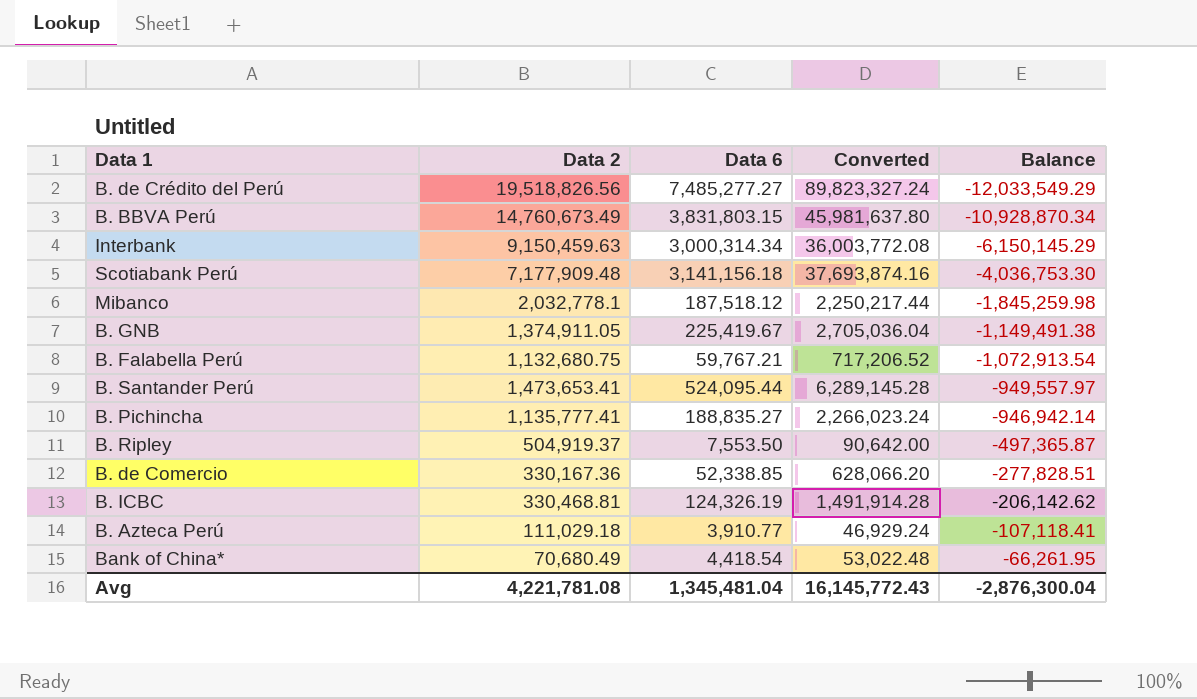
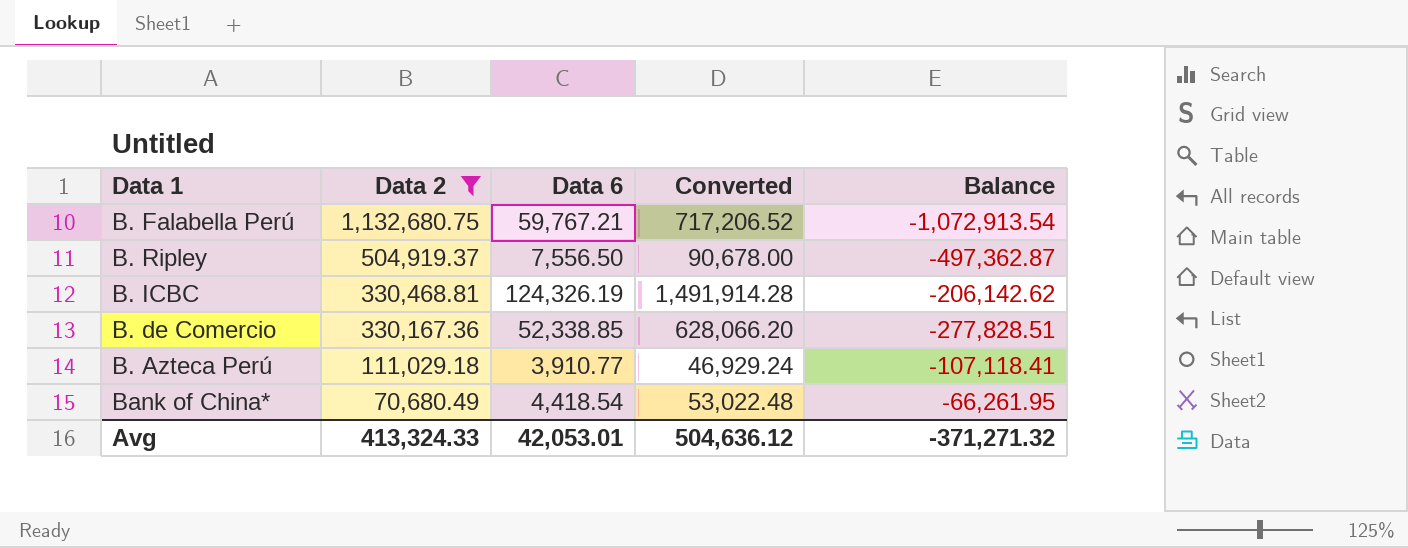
filter: none -> Data 2 <= 1,132,680.75
row order: Balance ascending -> Data 2 descending
B. Ripley | Data 6: 7,553.50 -> 7,556.50
B. Ripley | Converted: 90,642.00 -> 90,678.00
B. Ripley | Balance: -497,365.87 -> -497,362.87
Avg | Data 2: 4,221,781.08 -> 413,324.33
Avg | Data 6: 1,345,481.04 -> 42,053.01
Avg | Converted: 16,145,772.43 -> 504,636.12
Avg | Balance: -2,876,300.04 -> -371,271.32

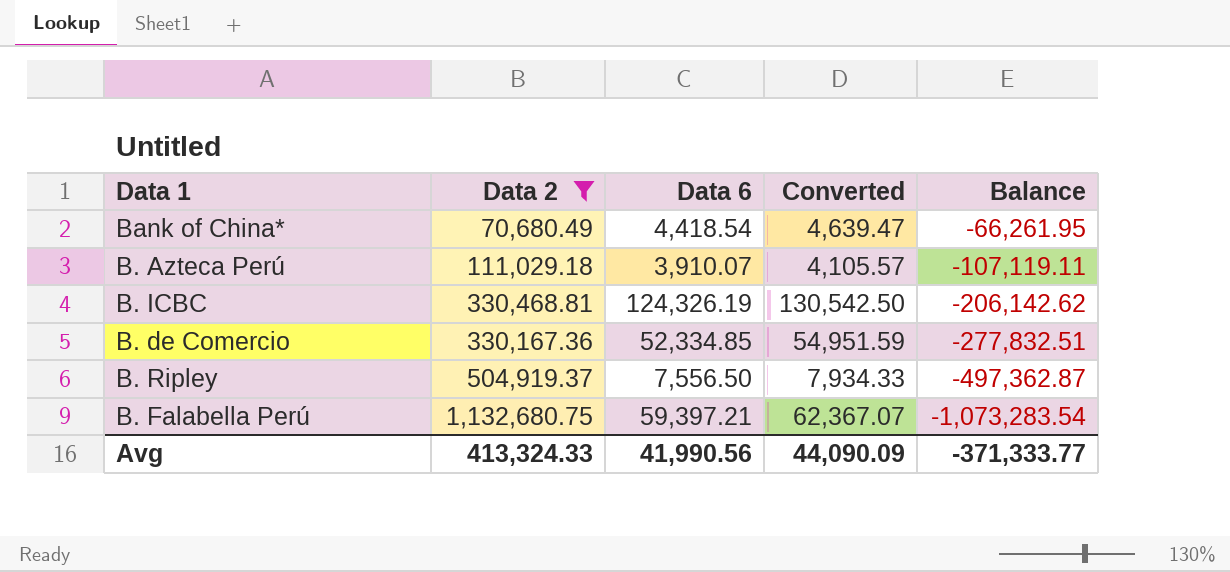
row order: Data 2 descending -> Balance descending
column Converted | formula: [Data 6] * 12 -> [Data 6] * 1.05
B. Azteca Perú | Data 6: 3,910.77 -> 3,910.07
B. Azteca Perú | Balance: -107,118.41 -> -107,119.11
B. de Comercio | Data 6: 52,338.85 -> 52,334.85
B. de Comercio | Balance: -277,828.51 -> -277,832.51
B. Falabella Perú | Data 6: 59,767.21 -> 59,397.21
B. Falabella Perú | Balance: -1,072,913.54 -> -1,073,283.54
Avg | Data 6: 42,053.01 -> 41,990.56
Avg | Converted: 504,636.12 -> 44,090.09
Avg | Balance: -371,271.32 -> -371,333.77

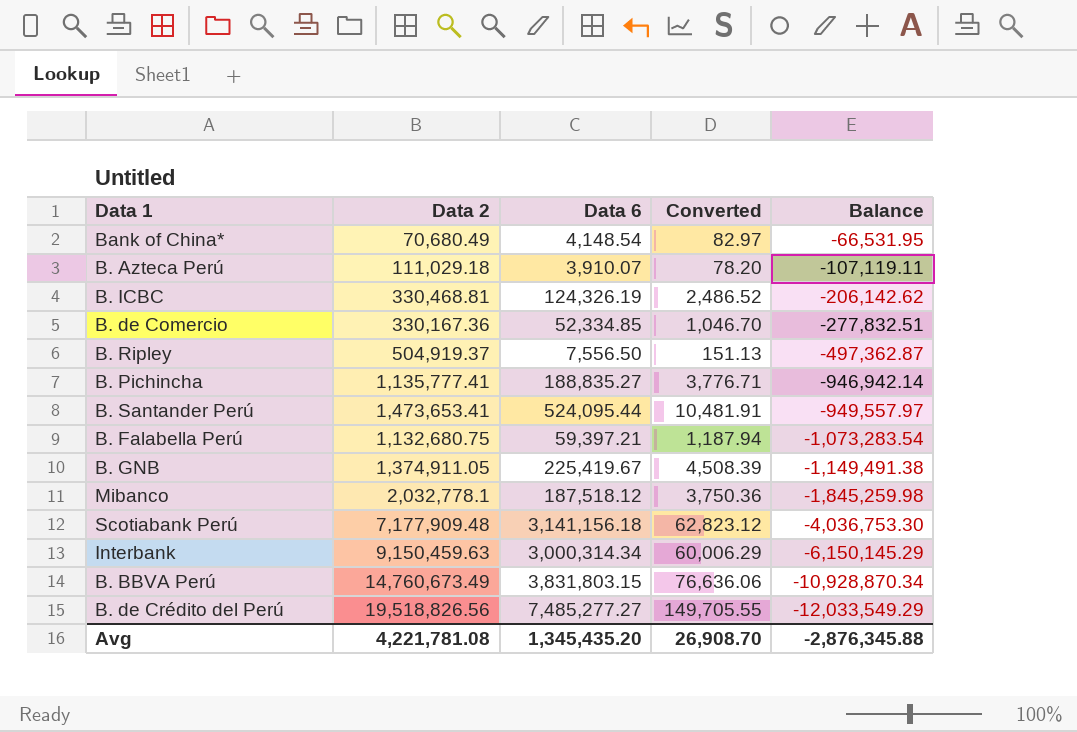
filter: Data 2 <= 1,132,680.75 -> none
column Converted | formula: [Data 6] * 1.05 -> [Data 6] * 0.02
Bank of China* | Data 6: 4,418.54 -> 4,148.54
Bank of China* | Balance: -66,261.95 -> -66,531.95
Avg | Data 2: 413,324.33 -> 4,221,781.08
Avg | Data 6: 41,990.56 -> 1,345,435.20
Avg | Converted: 44,090.09 -> 26,908.70
Avg | Balance: -371,333.77 -> -2,876,345.88

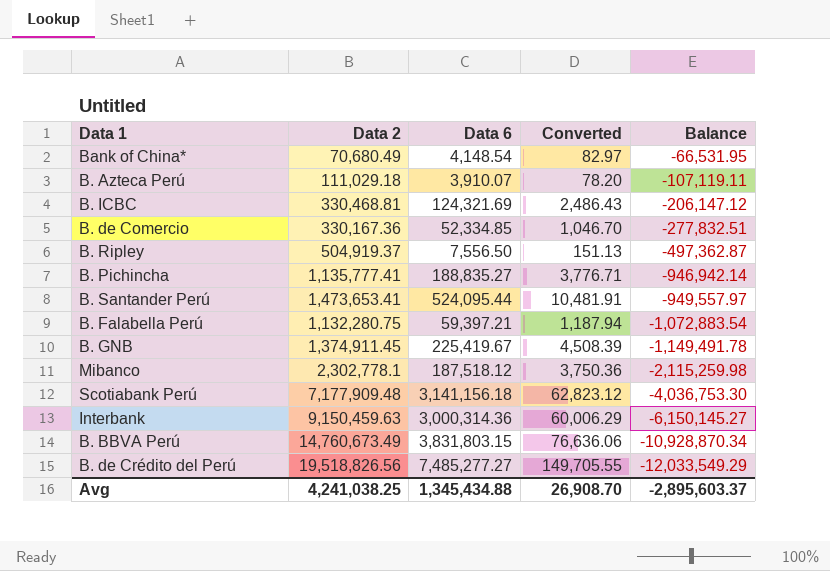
B. ICBC | Data 6: 124,326.19 -> 124,321.69
B. ICBC | Converted: 2,486.52 -> 2,486.43
B. ICBC | Balance: -206,142.62 -> -206,147.12
B. Falabella Perú | Data 2: 1,132,680.75 -> 1,132,280.75
B. Falabella Perú | Balance: -1,073,283.54 -> -1,072,883.54
B. GNB | Data 2: 1,374,911.05 -> 1,374,911.45
B. GNB | Balance: -1,149,491.38 -> -1,149,491.78
Mibanco | Data 2: 2,032,778.1 -> 2,302,778.1
Mibanco | Balance: -1,845,259.98 -> -2,115,259.98
Interbank | Data 6: 3,000,314.34 -> 3,000,314.36
Interbank | Balance: -6,150,145.29 -> -6,150,145.27
Avg | Data 2: 4,221,781.08 -> 4,241,038.25
Avg | Data 6: 1,345,435.20 -> 1,345,434.88
Avg | Balance: -2,876,345.88 -> -2,895,603.37

